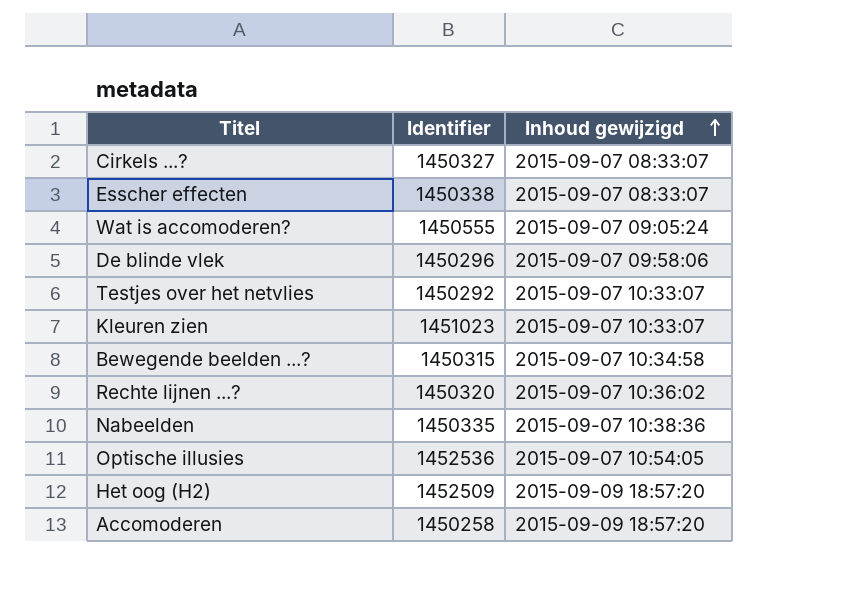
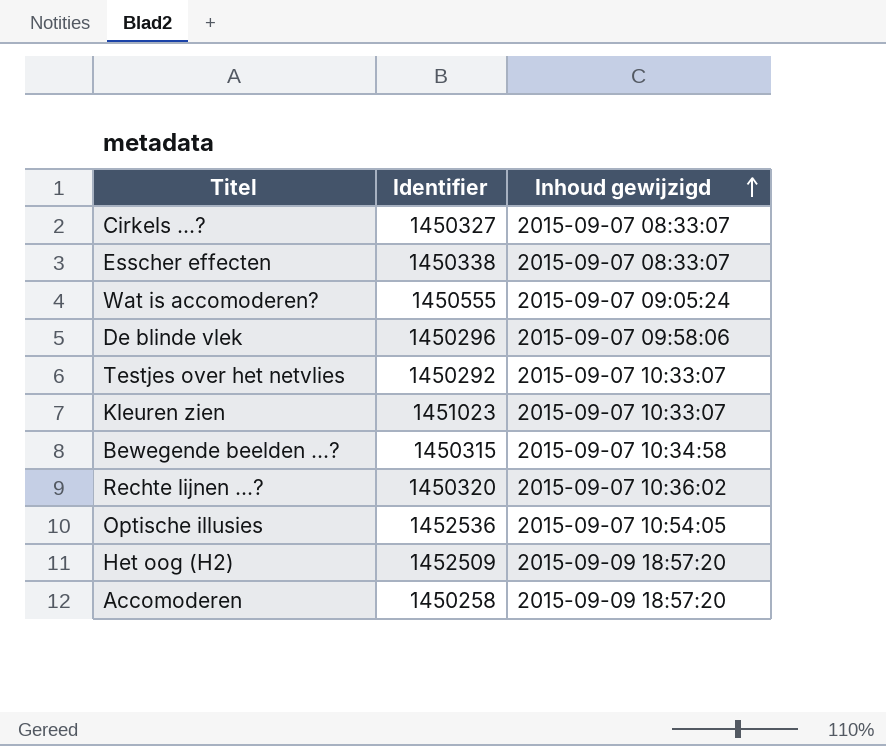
row Nabeelden: 1450335 | 2015-09-07 10:38:36 -> none

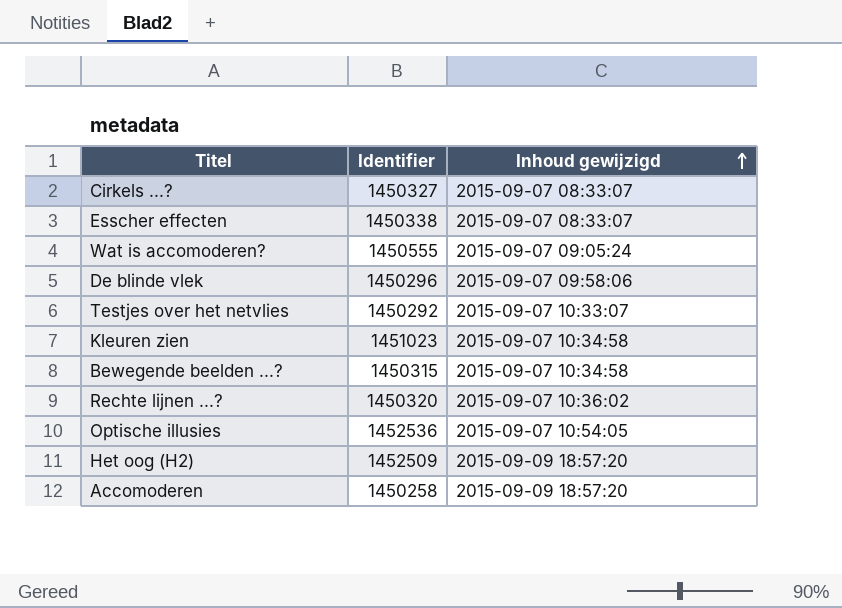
Kleuren zien | Inhoud gewijzigd: 2015-09-07 10:33:07 -> 2015-09-07 10:34:58

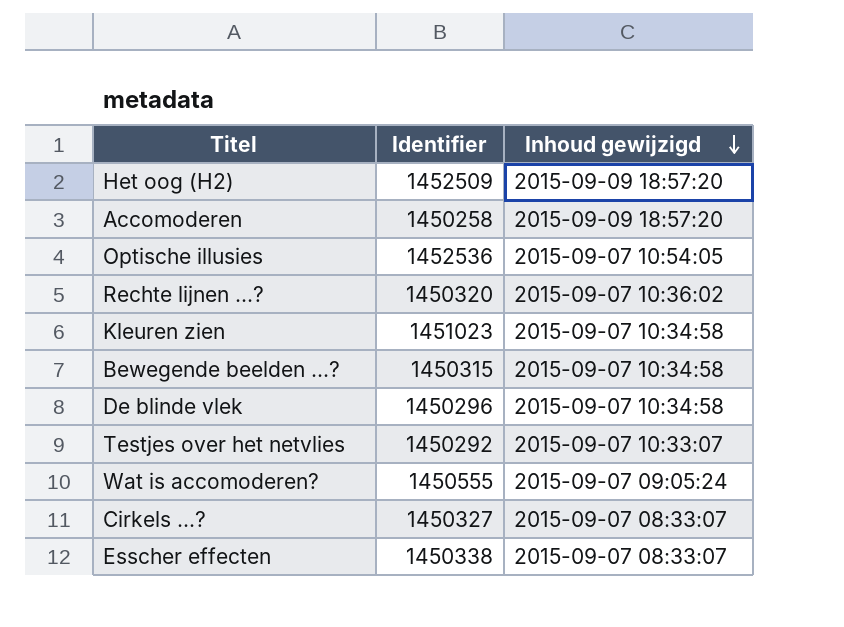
row order: Inhoud gewijzigd ascending -> Inhoud gewijzigd descending
De blinde vlek | Inhoud gewijzigd: 2015-09-07 09:58:06 -> 2015-09-07 10:34:58

